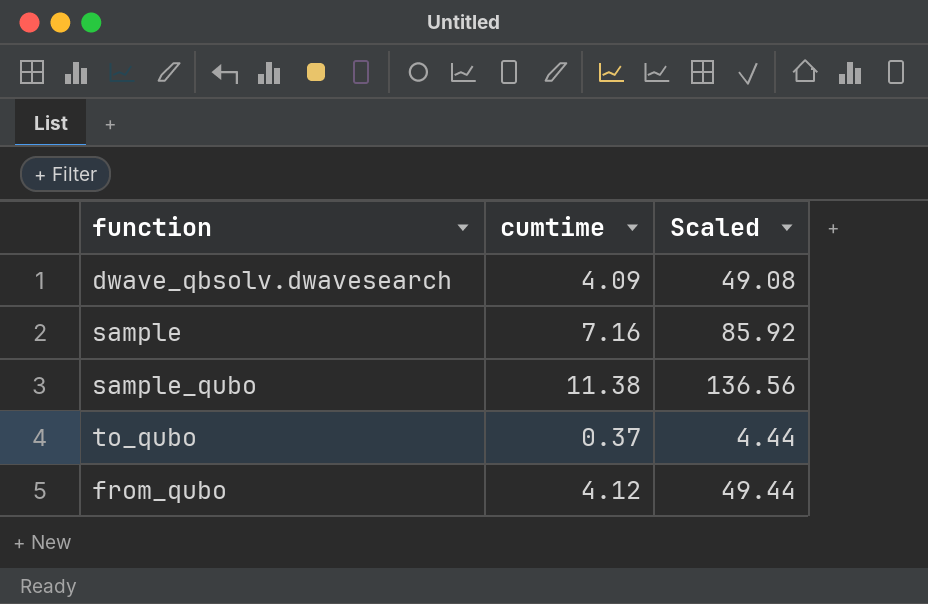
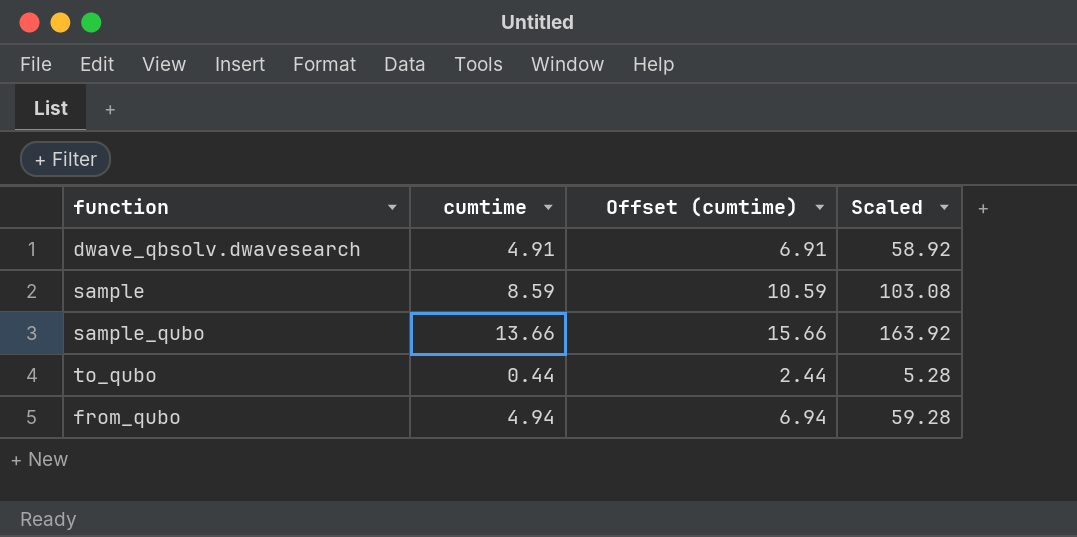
column Offset (cumtime) | formula: none -> [cumtime] + 2
dwave_qbsolv.dwavesearch | cumtime: 4.09 -> 4.91
dwave_qbsolv.dwavesearch | Scaled: 49.08 -> 58.92
sample | cumtime: 7.16 -> 8.59
sample | Scaled: 85.92 -> 103.08
sample_qubo | cumtime: 11.38 -> 13.66
sample_qubo | Scaled: 136.56 -> 163.92
to_qubo | cumtime: 0.37 -> 0.44
to_qubo | Scaled: 4.44 -> 5.28
from_qubo | cumtime: 4.12 -> 4.94
from_qubo | Scaled: 49.44 -> 59.28

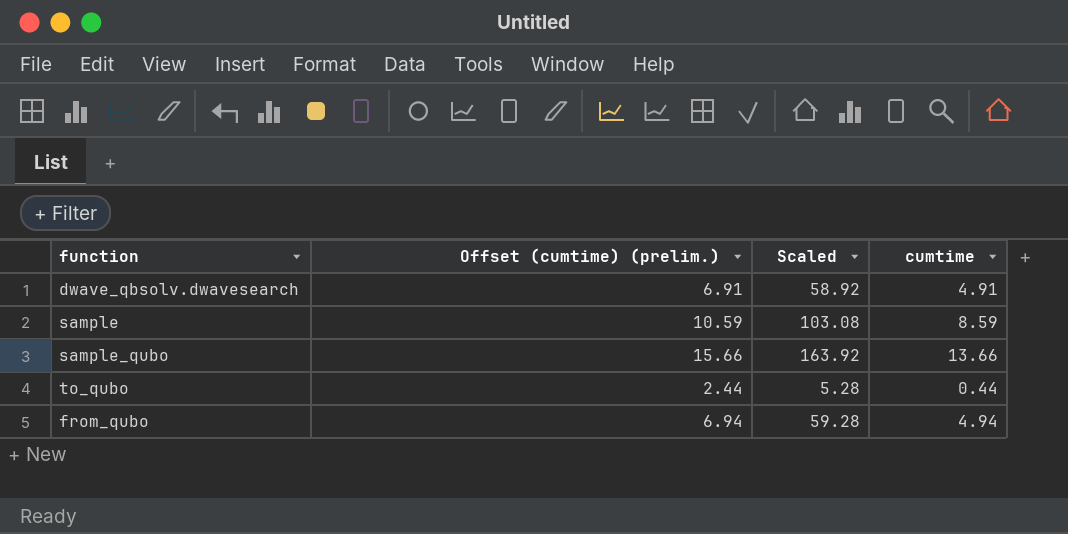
column name: Offset (cumtime) -> Offset (cumtime) (prelim.)
column cumtime | position: 2 -> 4

